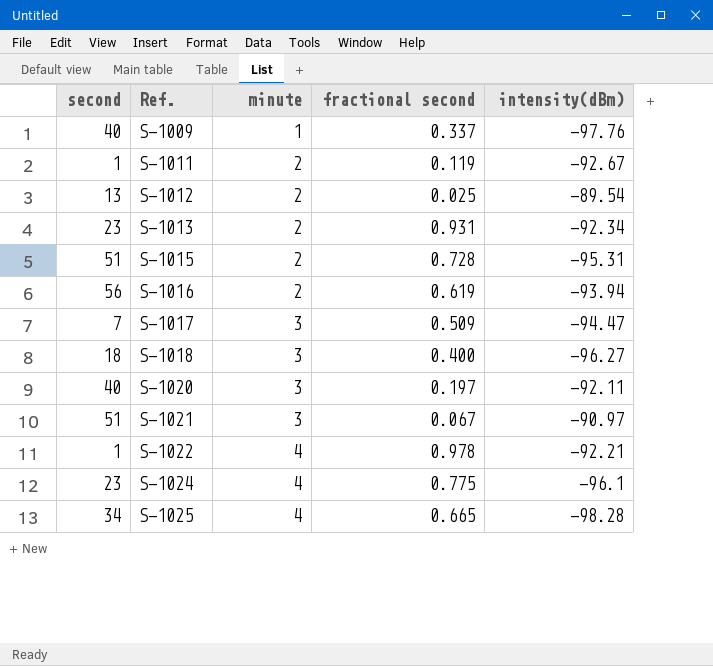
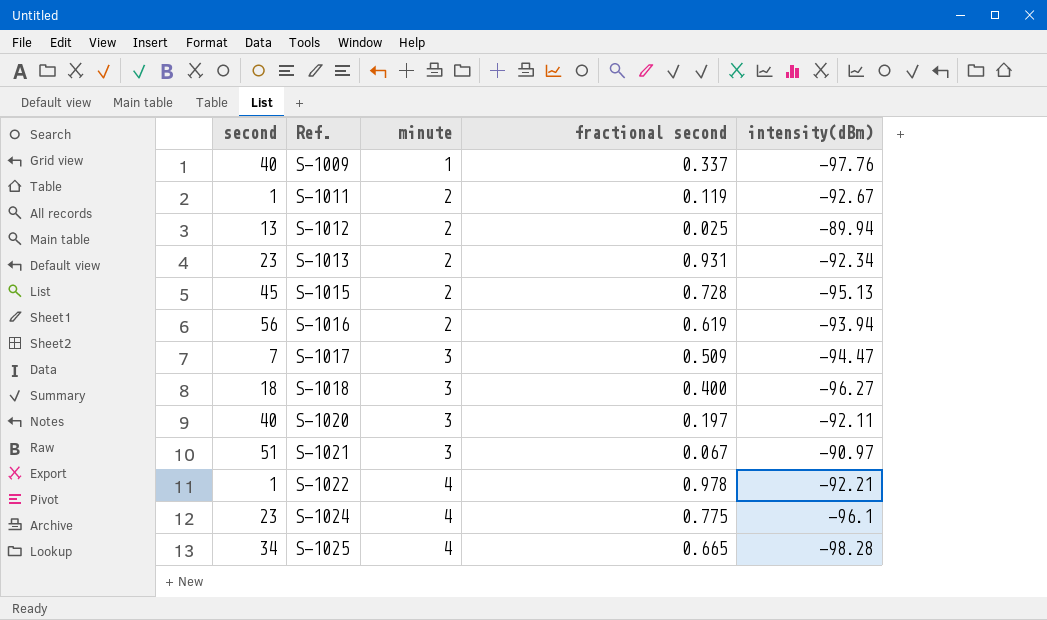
S-1012 | intensity(dBm): -89.54 -> -89.94
S-1015 | second: 51 -> 45
S-1015 | intensity(dBm): -95.31 -> -95.13

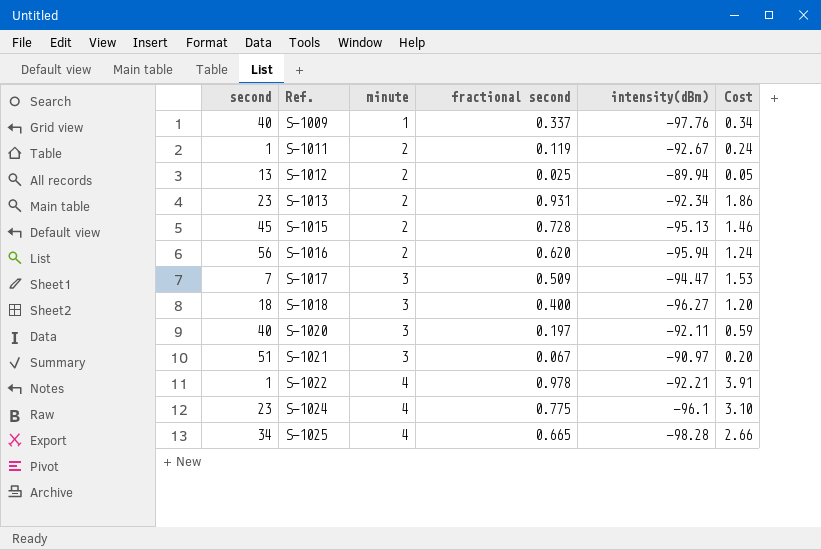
column Cost | formula: none -> [minute] * [fractional second]
S-1016 | fractional second: 0.619 -> 0.620
S-1016 | intensity(dBm): -93.94 -> -95.94

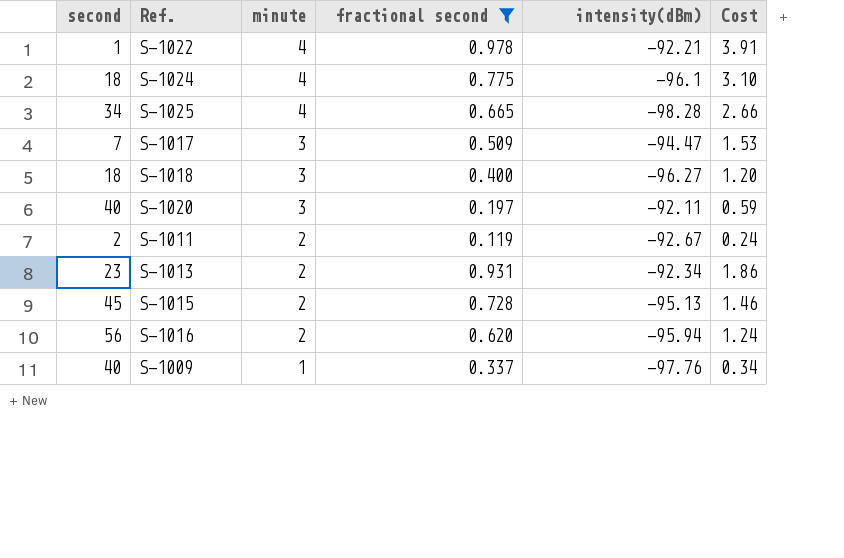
filter: none -> fractional second >= 0.119
row order: Ref. ascending -> minute descending
S-1024 | second: 23 -> 18
S-1011 | second: 1 -> 2

